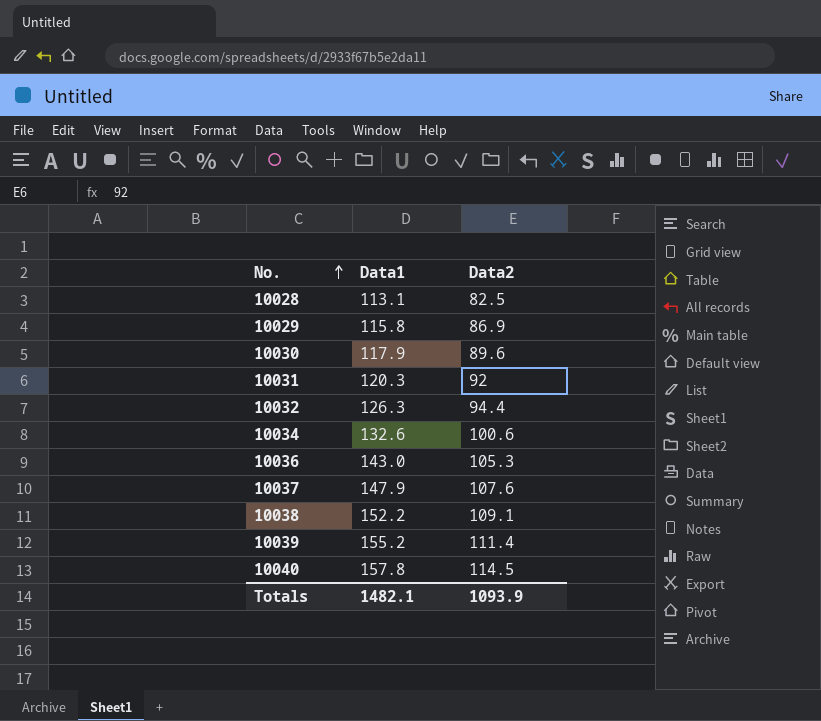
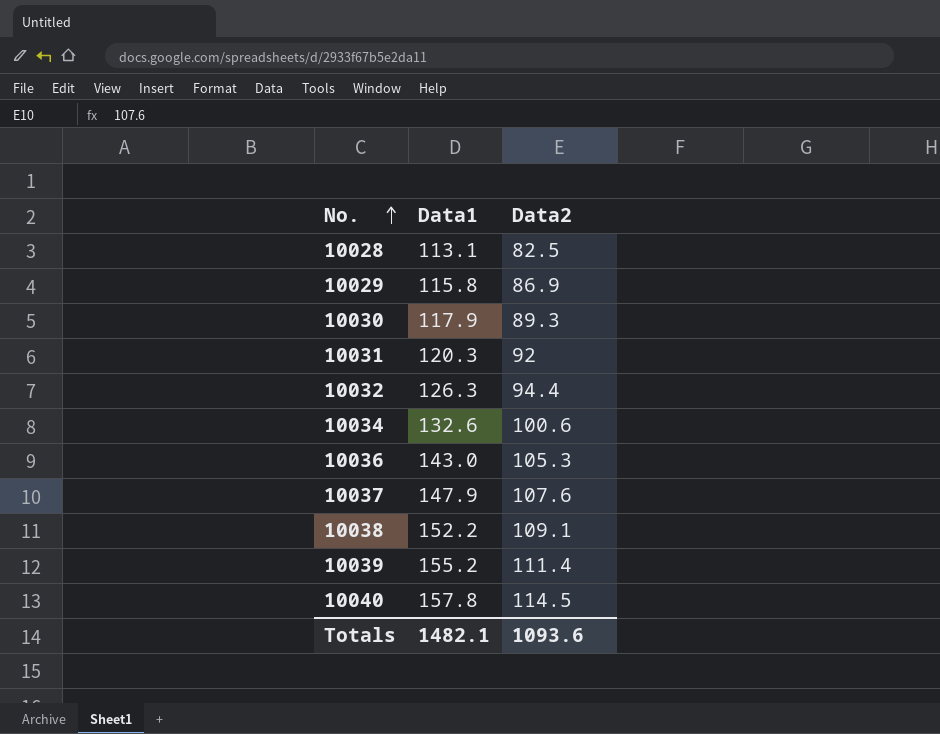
10030 | Data2: 89.6 -> 89.3
Totals | Data2: 1093.9 -> 1093.6

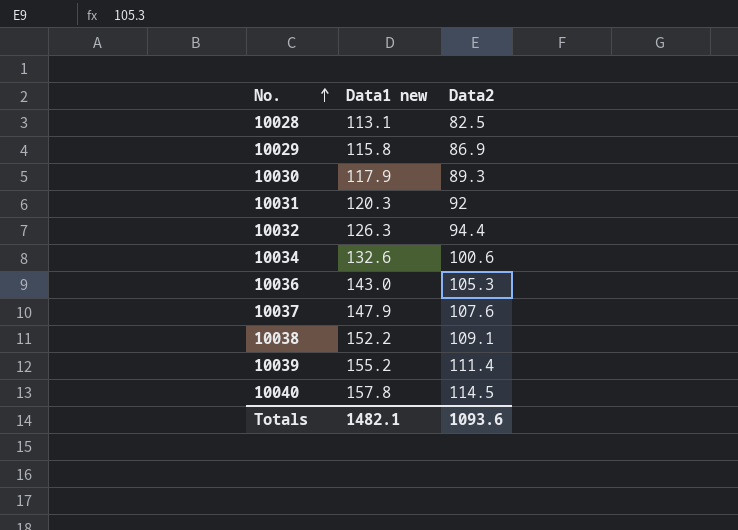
column name: Data1 -> Data1 new

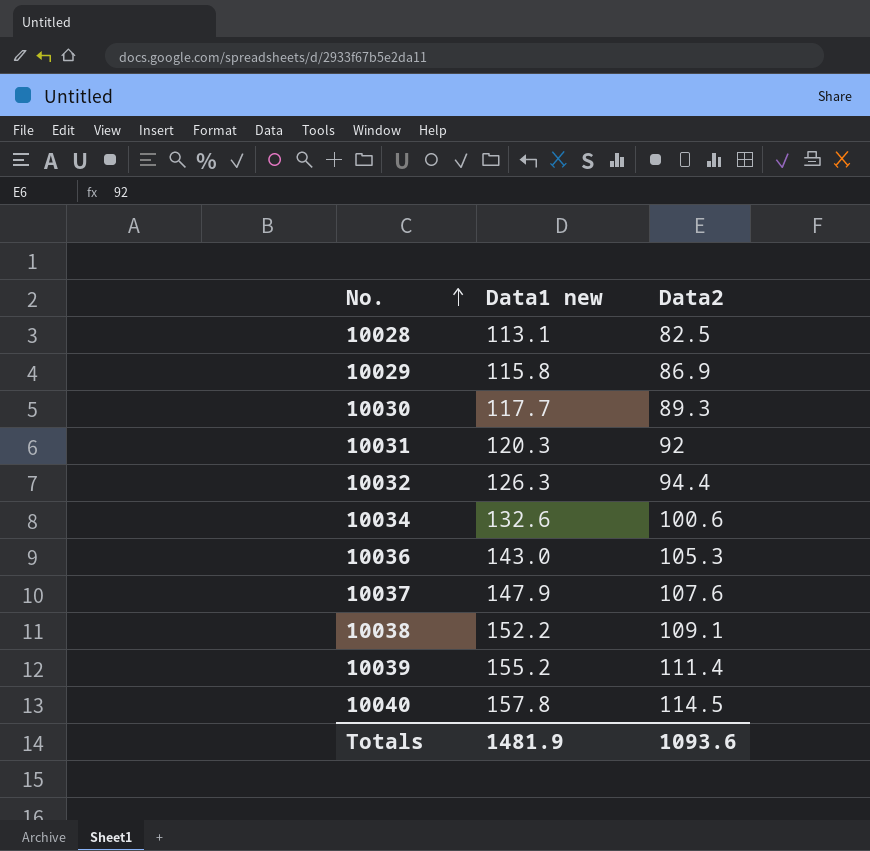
10030 | Data1 new: 117.9 -> 117.7
Totals | Data1 new: 1482.1 -> 1481.9

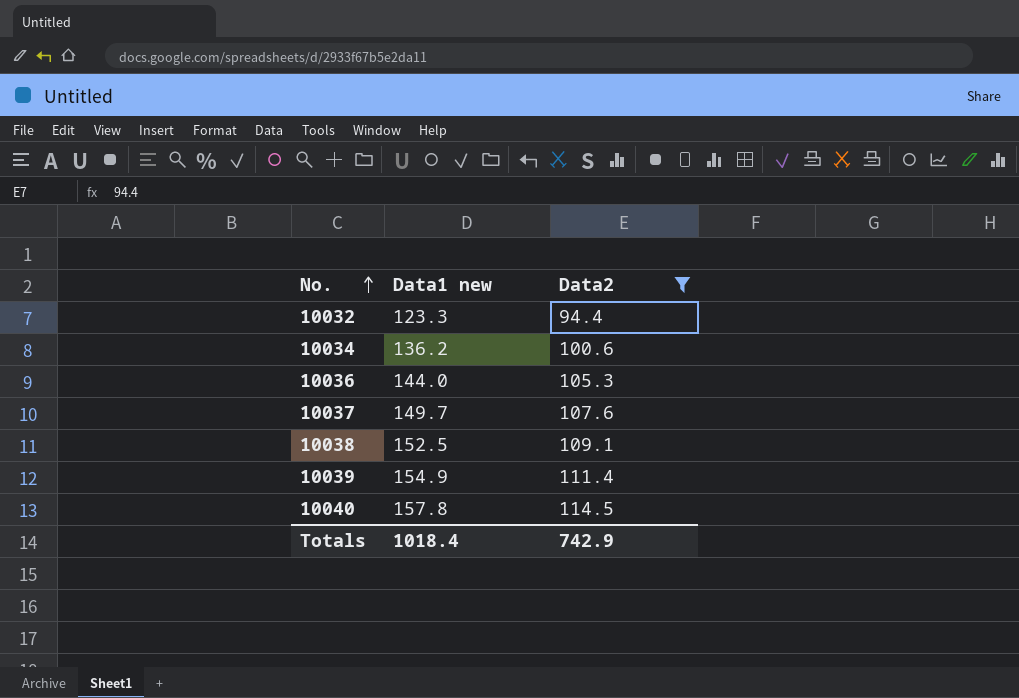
filter: none -> Data2 >= 94.4
10032 | Data1 new: 126.3 -> 123.3
10034 | Data1 new: 132.6 -> 136.2
10036 | Data1 new: 143.0 -> 144.0
10037 | Data1 new: 147.9 -> 149.7
10038 | Data1 new: 152.2 -> 152.5
10039 | Data1 new: 155.2 -> 154.9
Totals | Data1 new: 1481.9 -> 1018.4
Totals | Data2: 1093.6 -> 742.9

